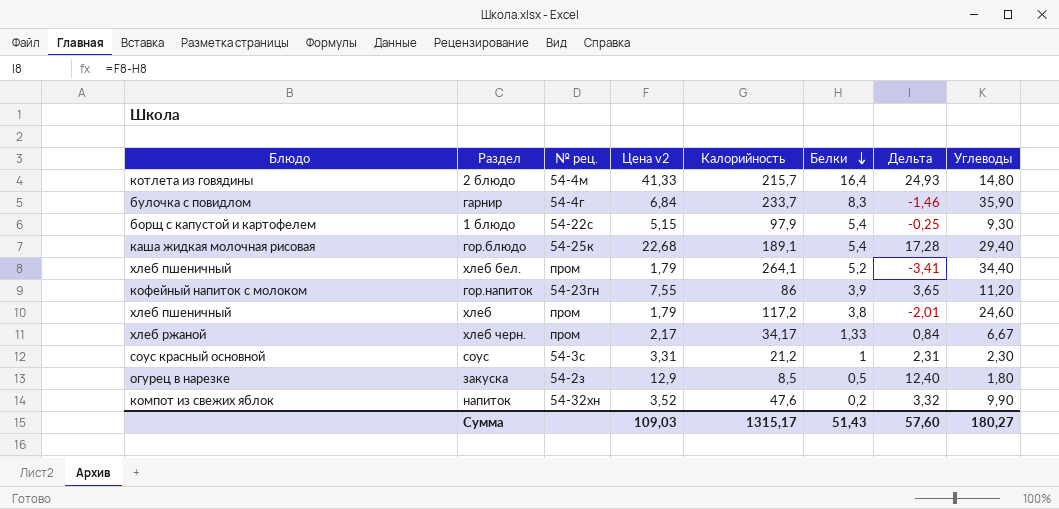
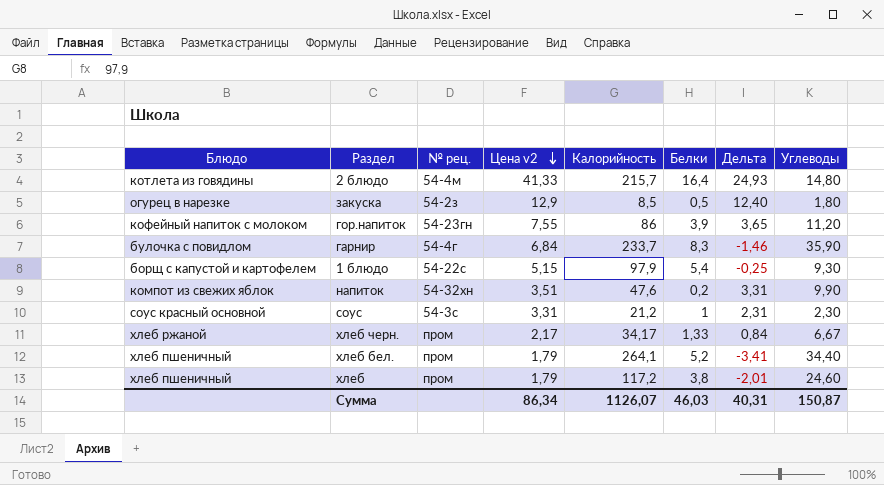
row order: Белки descending -> Цена v2 descending
row гор.блюдо: каша жидкая молочная рисовая | 54-25к | 22,68 | 189,1 | 5,4 | 17,28 | 29,40 -> none
напиток | Цена v2: 3,52 -> 3,51
напиток | Дельта: 3,32 -> 3,31
Сумма | Цена v2: 109,03 -> 86,34
Сумма | Калорийность: 1315,17 -> 1126,07
Сумма | Белки: 51,43 -> 46,03
Сумма | Дельта: 57,60 -> 40,31
Сумма | Углеводы: 180,27 -> 150,87

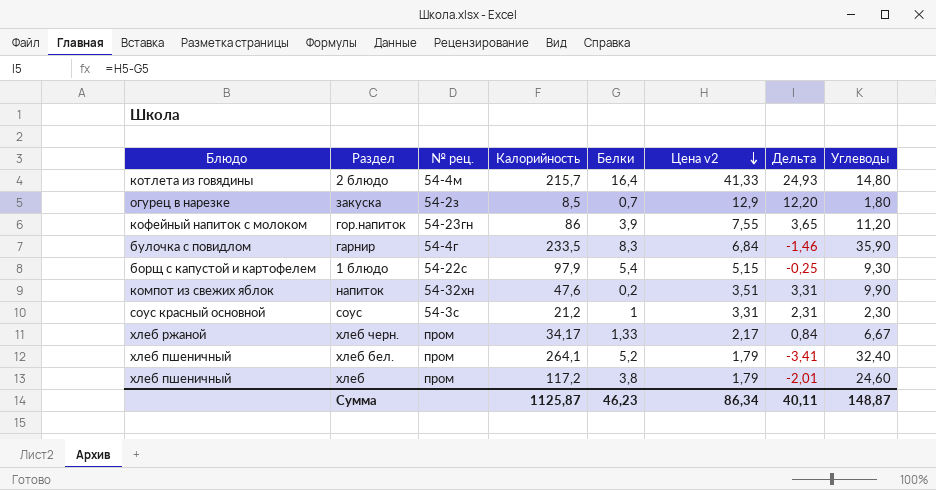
column Цена v2 | position: 4 -> 6
закуска | Белки: 0,5 -> 0,7
закуска | Дельта: 12,40 -> 12,20
гарнир | Калорийность: 233,7 -> 233,5
хлеб бел. | Углеводы: 34,40 -> 32,40
Сумма | Калорийность: 1126,07 -> 1125,87
Сумма | Белки: 46,03 -> 46,23
Сумма | Дельта: 40,31 -> 40,11
Сумма | Углеводы: 150,87 -> 148,87

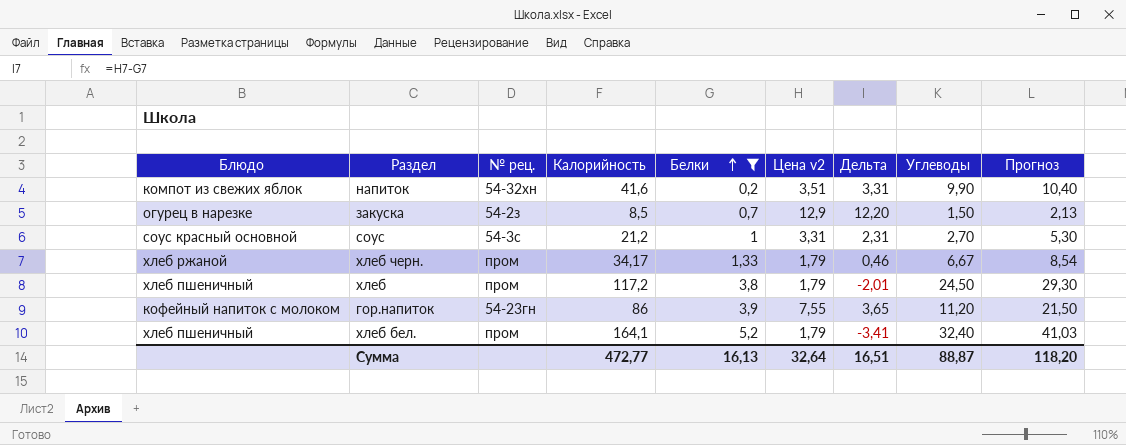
filter: none -> Белки <= 5,2
row order: Цена v2 descending -> Белки ascending
column Прогноз | formula: none -> [Калорийность] * 0,25
напиток | Калорийность: 47,6 -> 41,6
закуска | Углеводы: 1,80 -> 1,50
соус | Углеводы: 2,30 -> 2,70
хлеб черн. | Цена v2: 2,17 -> 1,79
хлеб черн. | Дельта: 0,84 -> 0,46
хлеб | Углеводы: 24,60 -> 24,50
хлеб бел. | Калорийность: 264,1 -> 164,1
Сумма | Калорийность: 1125,87 -> 472,77
Сумма | Белки: 46,23 -> 16,13
Сумма | Цена v2: 86,34 -> 32,64
Сумма | Дельта: 40,11 -> 16,51
Сумма | Углеводы: 148,87 -> 88,87

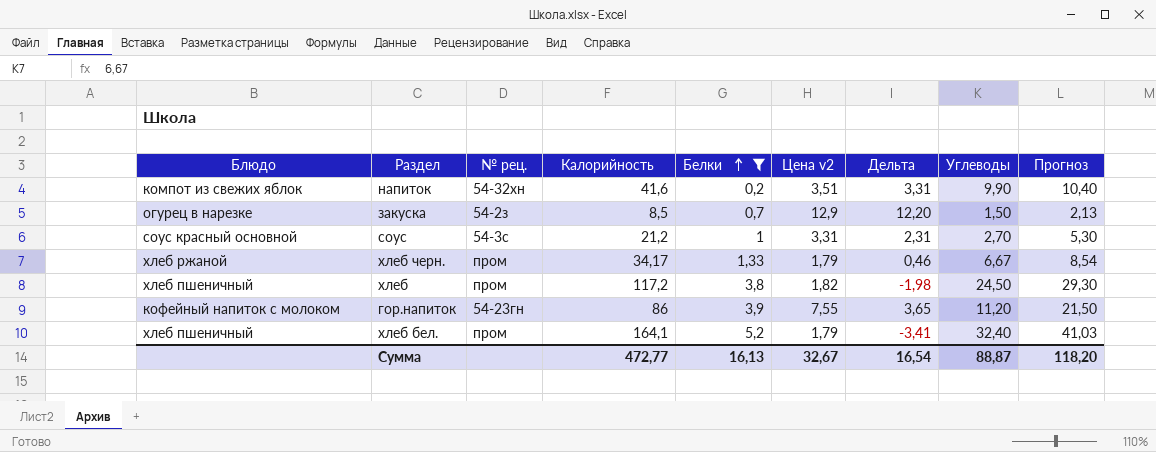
хлеб | Цена v2: 1,79 -> 1,82
хлеб | Дельта: -2,01 -> -1,98
Сумма | Цена v2: 32,64 -> 32,67
Сумма | Дельта: 16,51 -> 16,54

